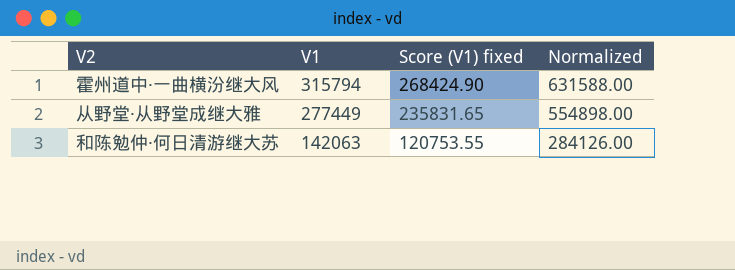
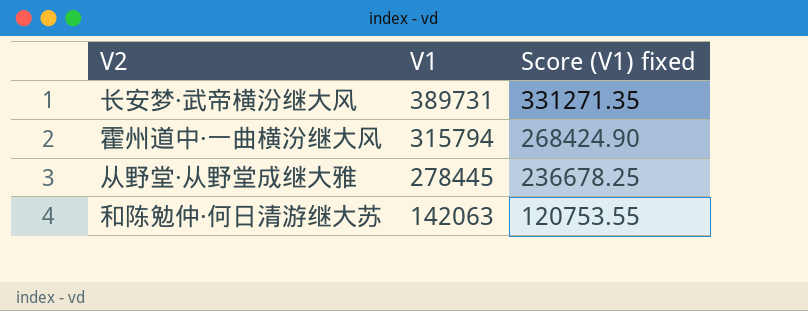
column Normalized | formula: [V1] * 2 -> none
row 长安梦·武帝横汾继大风: none -> 389731 | 331271.35
从野堂·从野堂成继大雅 | V1: 277449 -> 278445
从野堂·从野堂成继大雅 | Score (V1) fixed: 235831.65 -> 236678.25

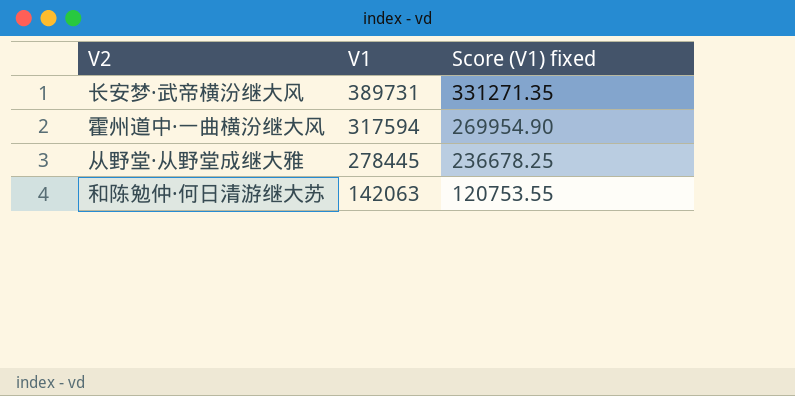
霍州道中·一曲横汾继大风 | V1: 315794 -> 317594
霍州道中·一曲横汾继大风 | Score (V1) fixed: 268424.90 -> 269954.90

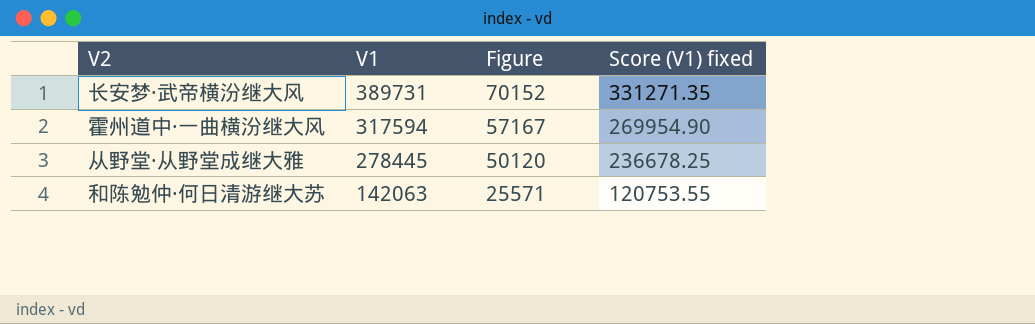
column Figure | formula: none -> [V1] * 0.18

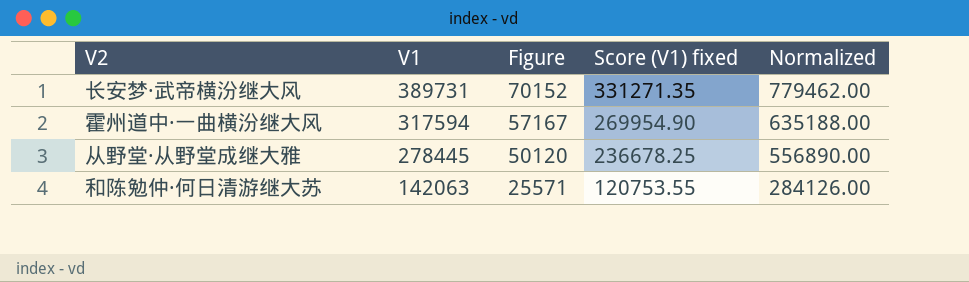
column Normalized | formula: none -> [V1] * 2

